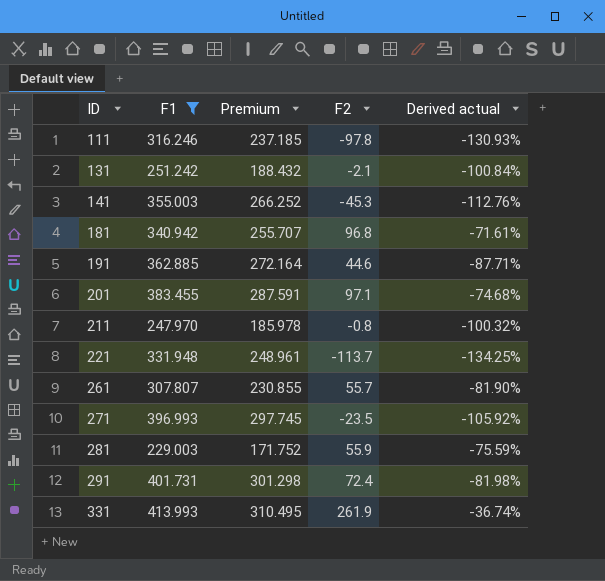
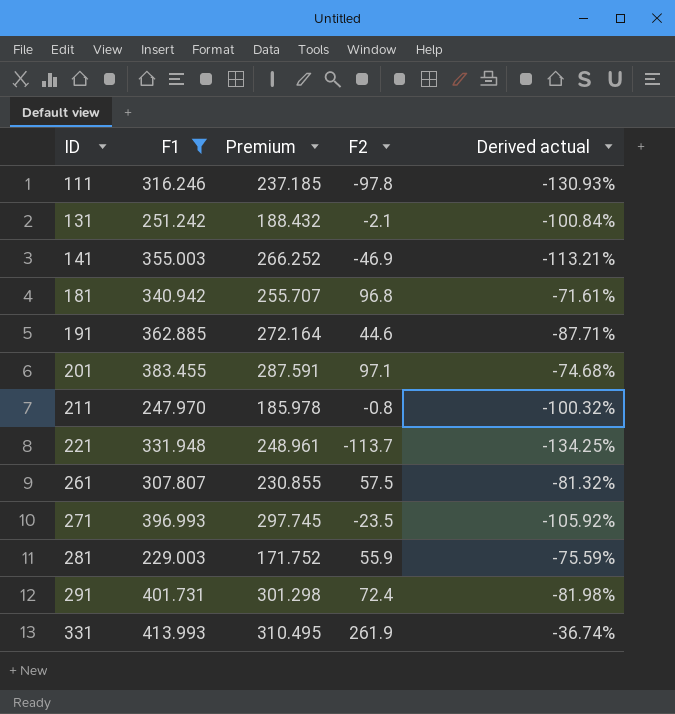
141 | F2: -45.3 -> -46.9
141 | Derived actual: -112.76% -> -113.21%
261 | F2: 55.7 -> 57.5
261 | Derived actual: -81.90% -> -81.32%

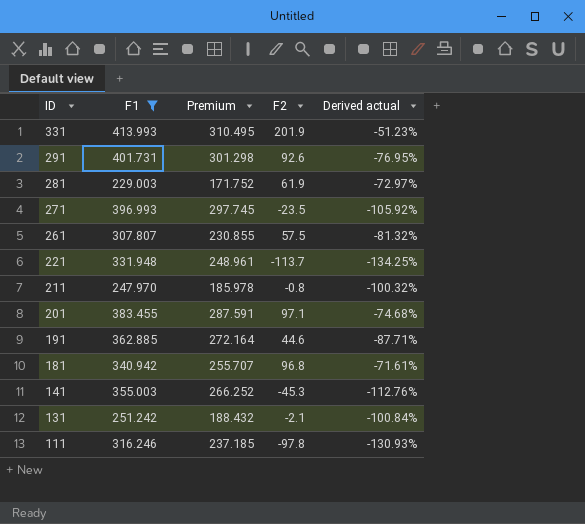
row order: ID ascending -> ID descending
331 | F2: 261.9 -> 201.9
331 | Derived actual: -36.74% -> -51.23%
291 | F2: 72.4 -> 92.6
291 | Derived actual: -81.98% -> -76.95%
281 | F2: 55.9 -> 61.9
281 | Derived actual: -75.59% -> -72.97%
141 | F2: -46.9 -> -45.3
141 | Derived actual: -113.21% -> -112.76%

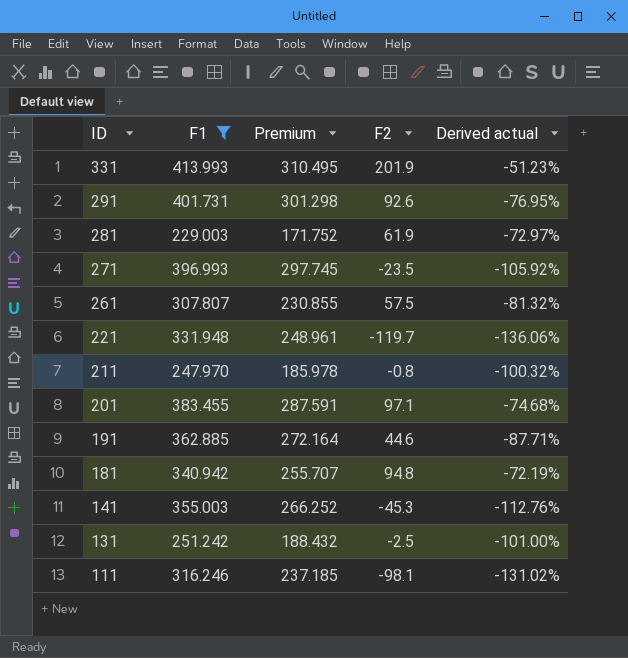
221 | F2: -113.7 -> -119.7
221 | Derived actual: -134.25% -> -136.06%
181 | F2: 96.8 -> 94.8
181 | Derived actual: -71.61% -> -72.19%
131 | F2: -2.1 -> -2.5
131 | Derived actual: -100.84% -> -101.00%
111 | F2: -97.8 -> -98.1
111 | Derived actual: -130.93% -> -131.02%

